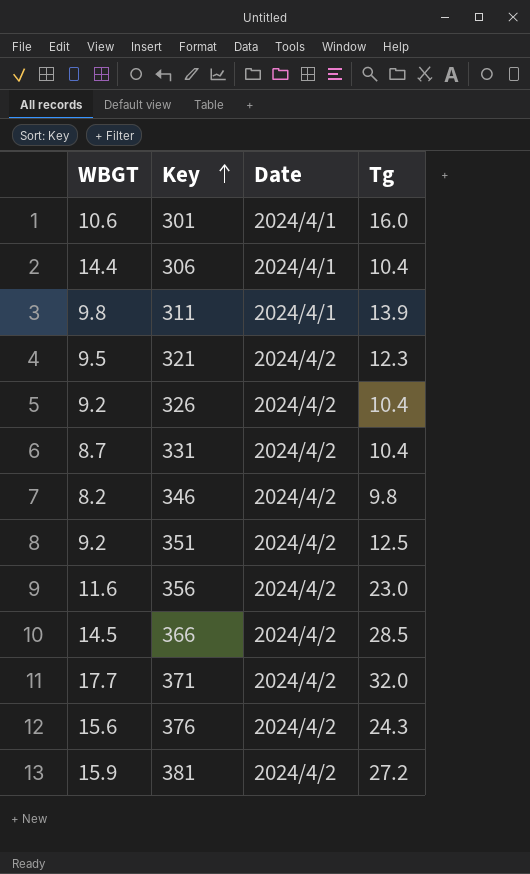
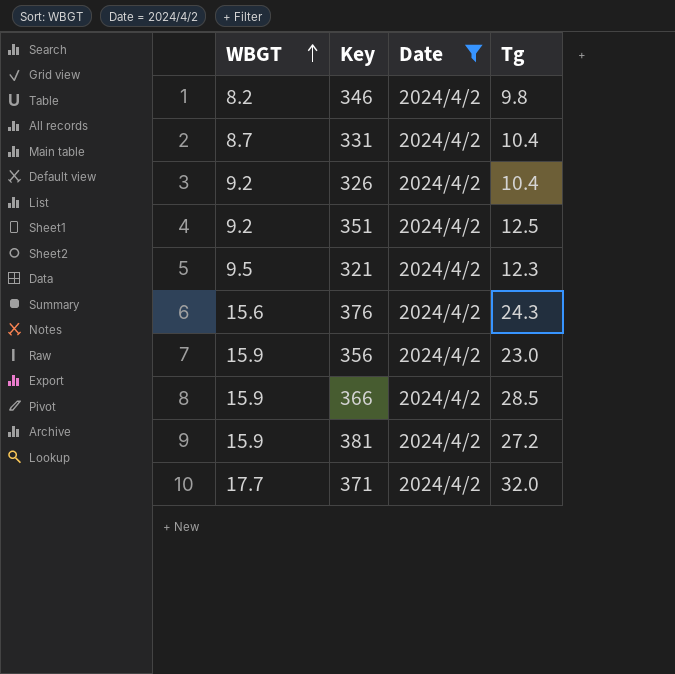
filter: none -> Date = 2024/4/2
row order: Key ascending -> WBGT ascending
356 | WBGT: 11.6 -> 15.9
366 | WBGT: 14.5 -> 15.9

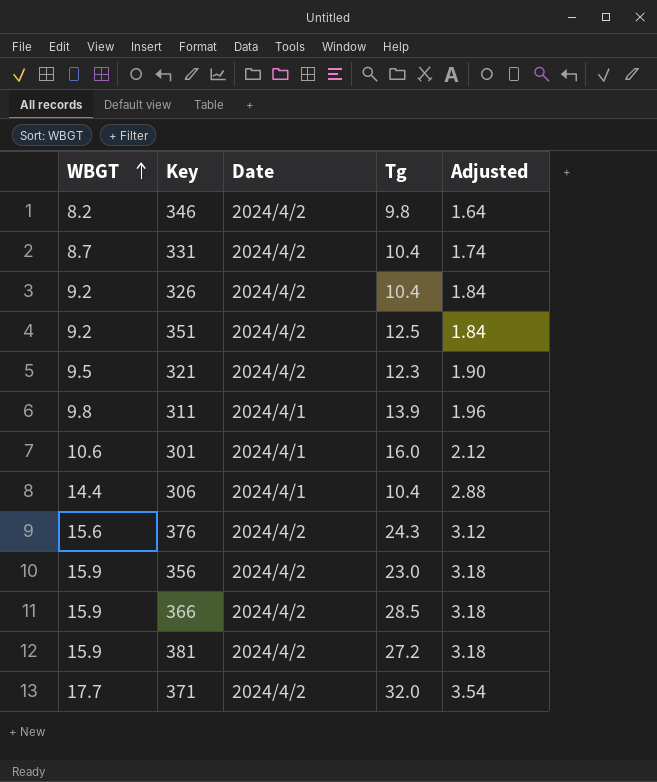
filter: Date = 2024/4/2 -> none
column Adjusted | formula: none -> [WBGT] * 0.2

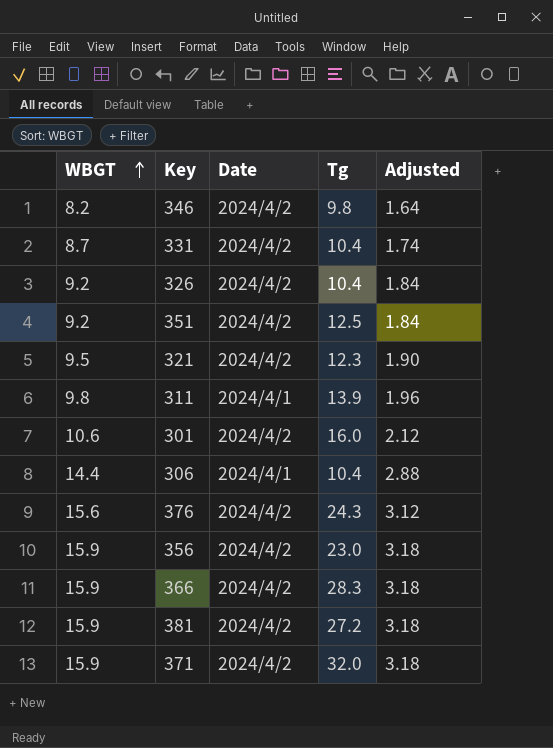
301 | Date: 2024/4/1 -> 2024/4/2
366 | Tg: 28.5 -> 28.3
371 | WBGT: 17.7 -> 15.9
371 | Adjusted: 3.54 -> 3.18

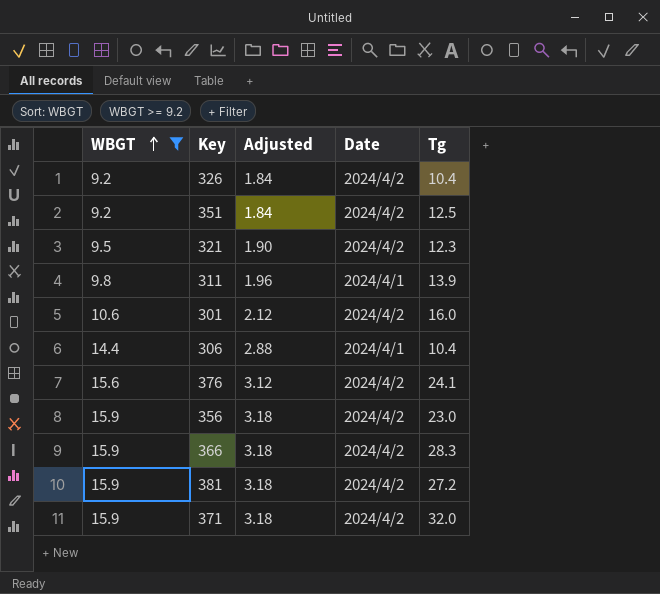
filter: none -> WBGT >= 9.2
column Adjusted | position: 5 -> 3
376 | Tg: 24.3 -> 24.1

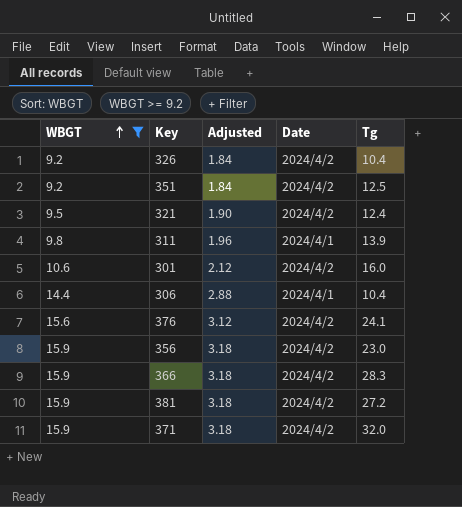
321 | Tg: 12.3 -> 12.4

